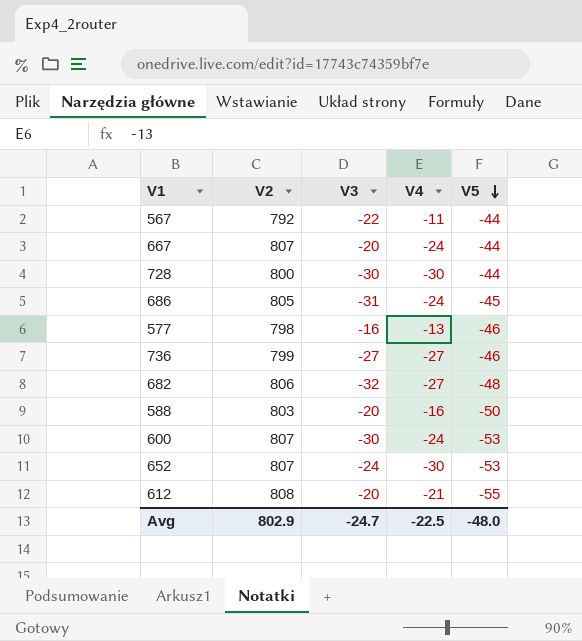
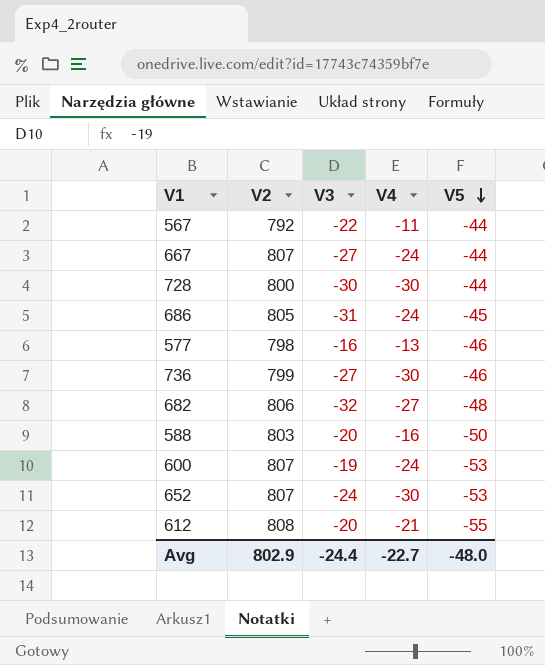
667 | V3: -20 -> -27
736 | V4: -27 -> -30
600 | V3: -30 -> -19
Avg | V3: -24.7 -> -24.4
Avg | V4: -22.5 -> -22.7

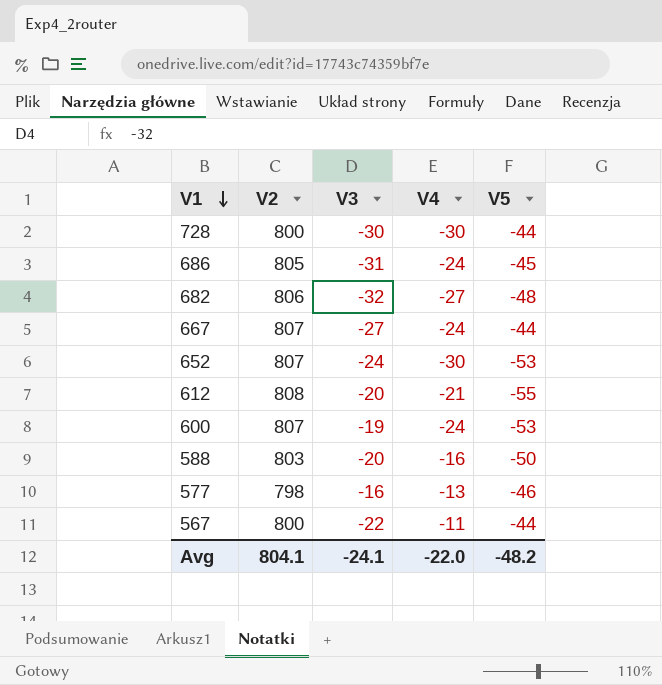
row order: V5 descending -> V1 descending
row 736: 799 | -27 | -30 | -46 -> none
567 | V2: 792 -> 800
Avg | V2: 802.9 -> 804.1
Avg | V3: -24.4 -> -24.1
Avg | V4: -22.7 -> -22.0
Avg | V5: -48.0 -> -48.2

